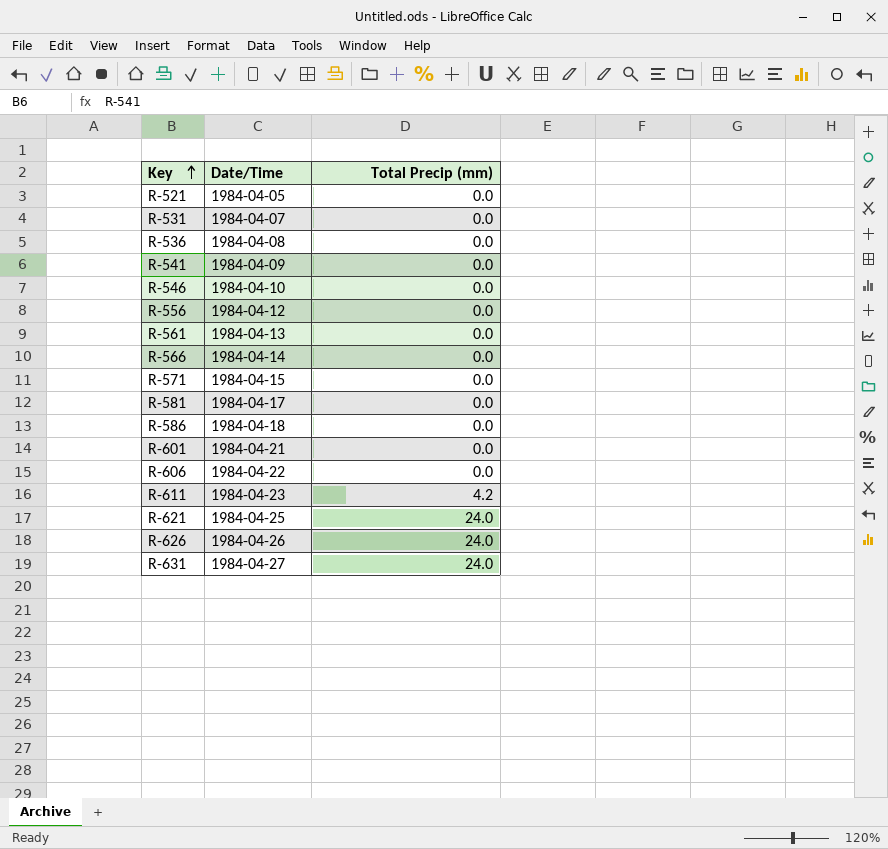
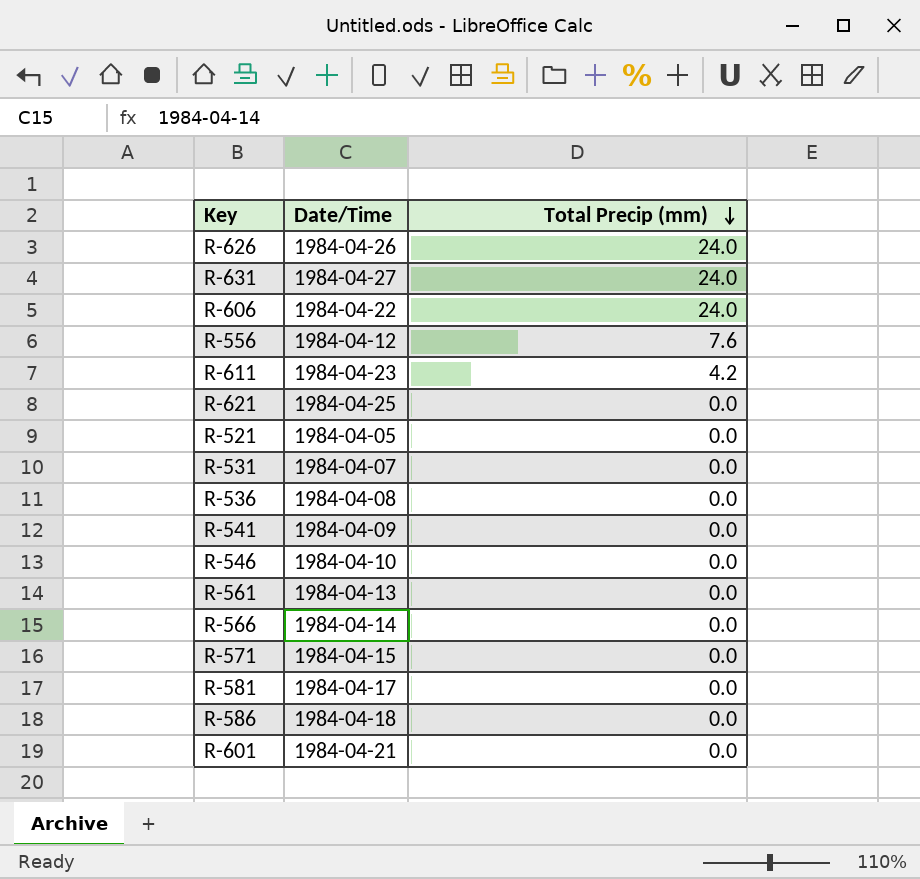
row order: Key ascending -> Total Precip (mm) descending
R-606 | Total Precip (mm): 0.0 -> 24.0
R-556 | Total Precip (mm): 0.0 -> 7.6
R-621 | Total Precip (mm): 24.0 -> 0.0

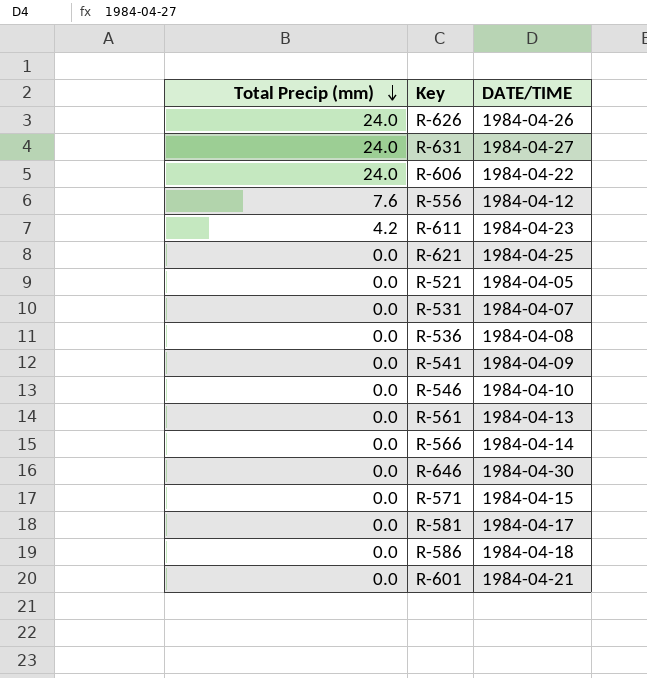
column Total Precip (mm) | position: 3 -> 1
column name: Date/Time -> DATE/TIME
row R-646: none -> 0.0 | 1984-04-30

